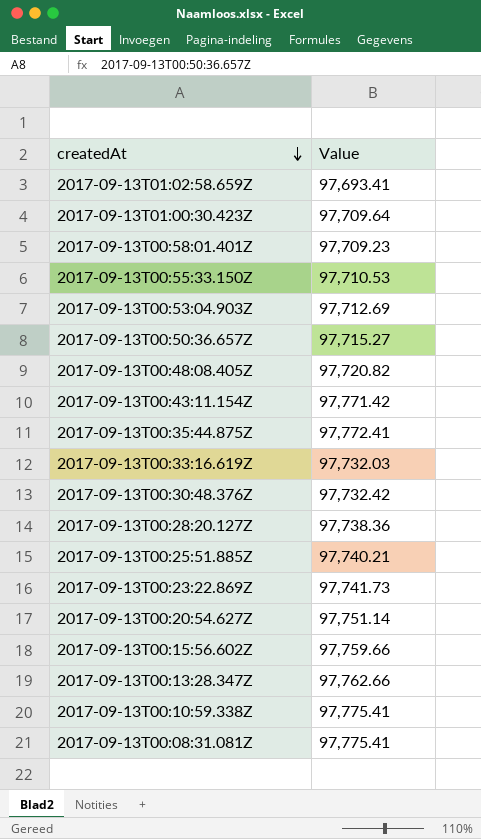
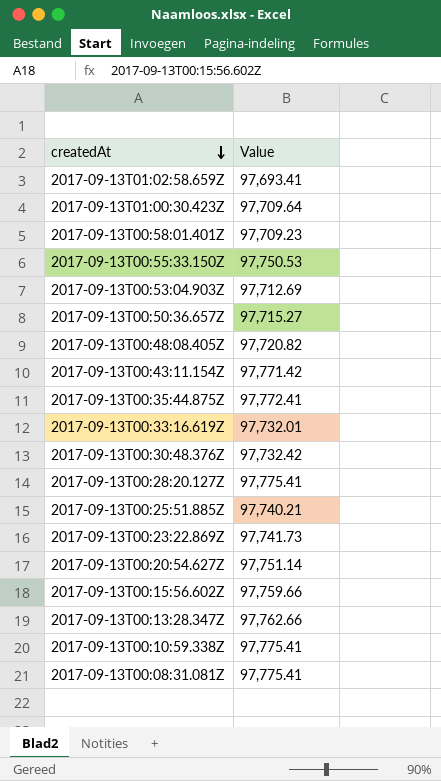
2017-09-13T00:55:33.150Z | Value: 97,710.53 -> 97,750.53
2017-09-13T00:33:16.619Z | Value: 97,732.03 -> 97,732.01
2017-09-13T00:28:20.127Z | Value: 97,738.36 -> 97,775.41

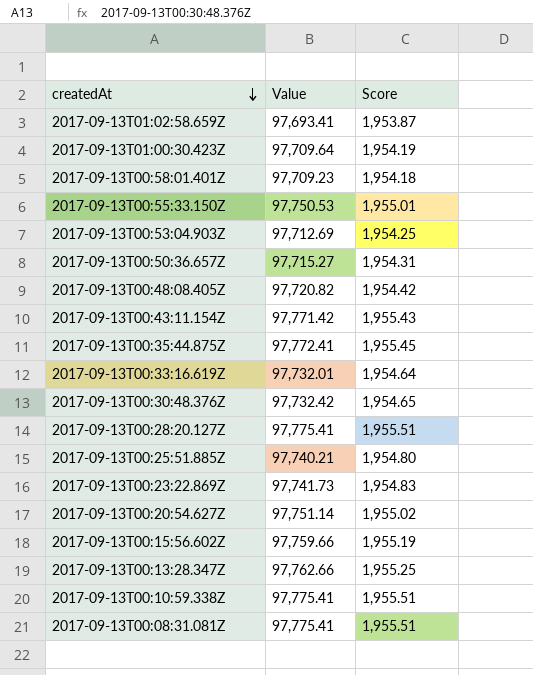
column Score | formula: none -> [Value] * 0.02

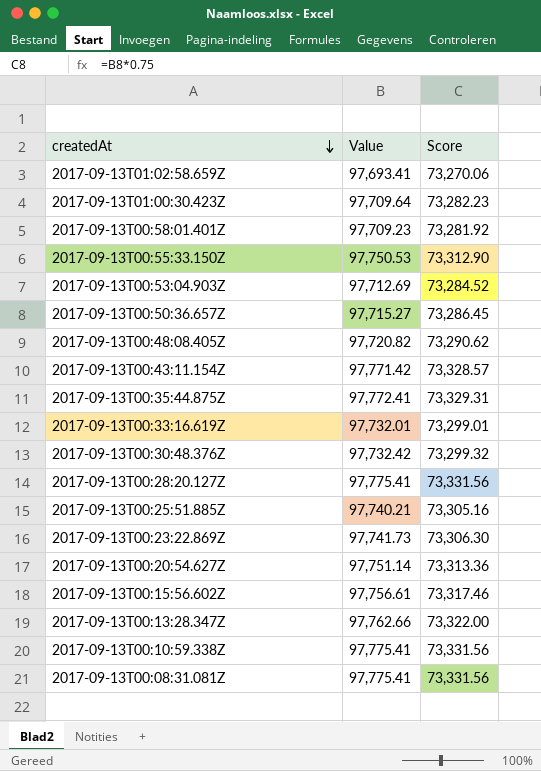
column Score | formula: [Value] * 0.02 -> [Value] * 0.75
2017-09-13T00:15:56.602Z | Value: 97,759.66 -> 97,756.61

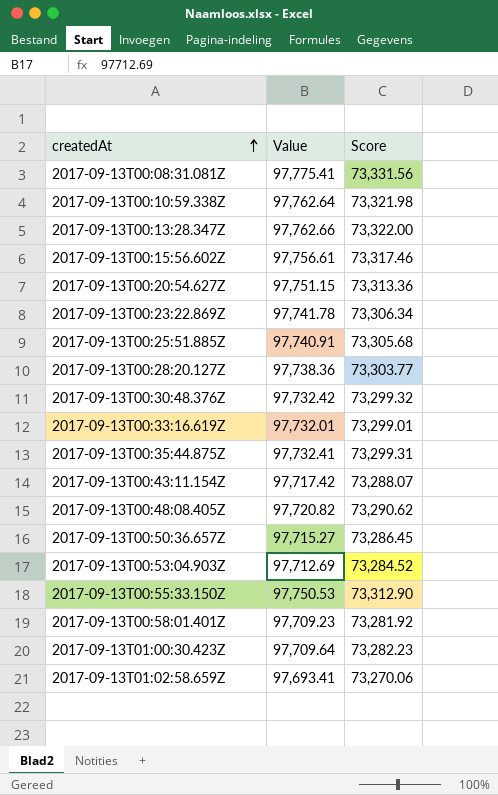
row order: createdAt descending -> createdAt ascending
2017-09-13T00:10:59.338Z | Value: 97,775.41 -> 97,762.64
2017-09-13T00:10:59.338Z | Score: 73,331.56 -> 73,321.98
2017-09-13T00:20:54.627Z | Value: 97,751.14 -> 97,751.15
2017-09-13T00:23:22.869Z | Value: 97,741.73 -> 97,741.78
2017-09-13T00:23:22.869Z | Score: 73,306.30 -> 73,306.34
2017-09-13T00:25:51.885Z | Value: 97,740.21 -> 97,740.91
2017-09-13T00:25:51.885Z | Score: 73,305.16 -> 73,305.68
2017-09-13T00:28:20.127Z | Value: 97,775.41 -> 97,738.36
2017-09-13T00:28:20.127Z | Score: 73,331.56 -> 73,303.77
2017-09-13T00:35:44.875Z | Value: 97,772.41 -> 97,732.41
2017-09-13T00:35:44.875Z | Score: 73,329.31 -> 73,299.31
2017-09-13T00:43:11.154Z | Value: 97,771.42 -> 97,717.42
2017-09-13T00:43:11.154Z | Score: 73,328.57 -> 73,288.07

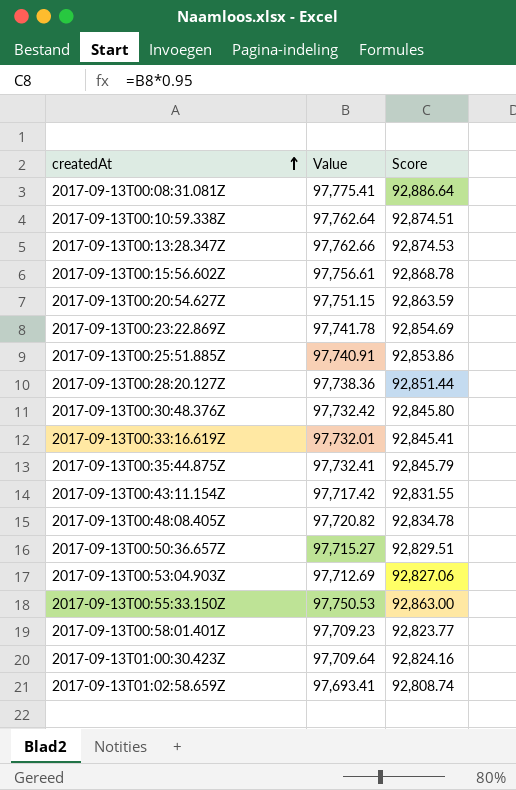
column Score | formula: [Value] * 0.75 -> [Value] * 0.95

